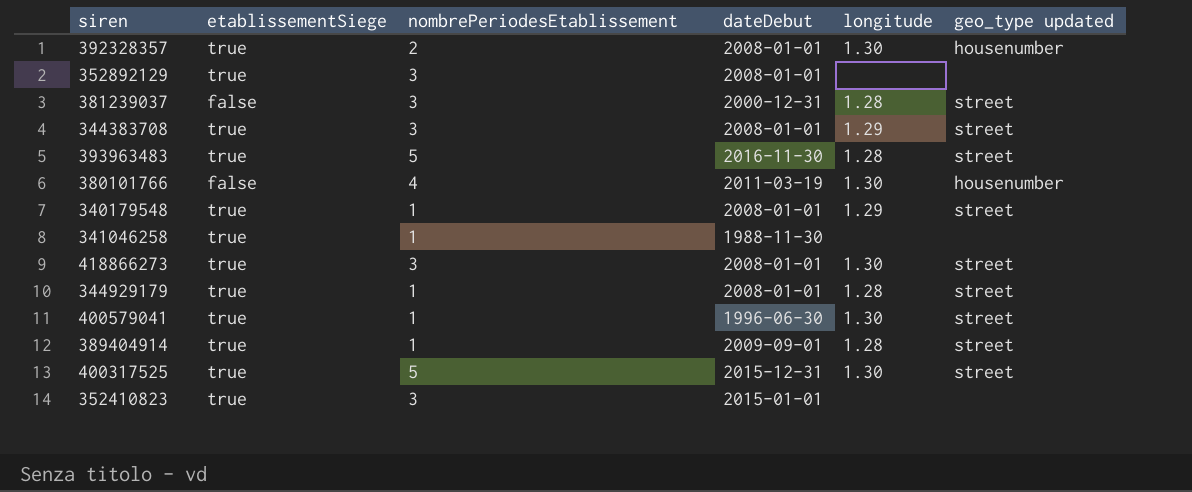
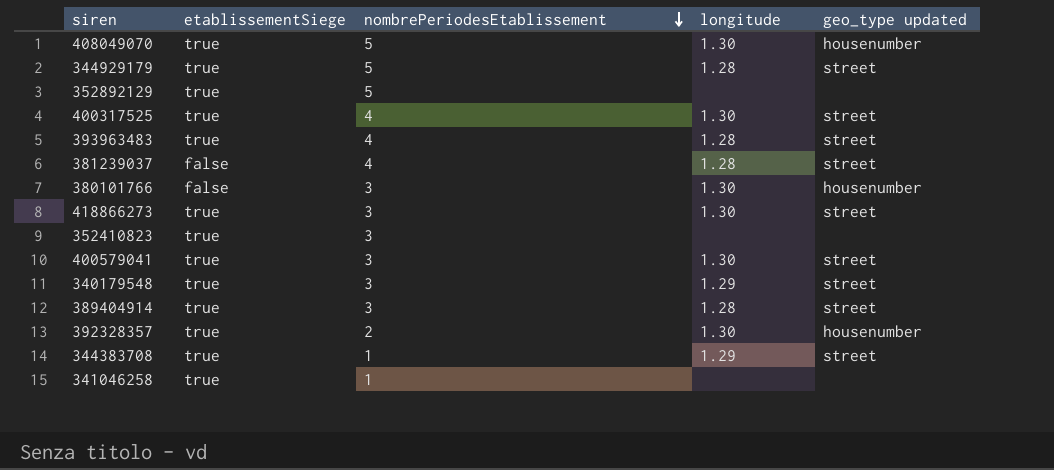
row order: none -> nombrePeriodesEtablissement descending
column dateDebut | position: 4 -> none
row 408049070: none -> true | 5 | 1.30 | housenumber
344929179 | nombrePeriodesEtablissement: 1 -> 5
352892129 | nombrePeriodesEtablissement: 3 -> 5
400317525 | nombrePeriodesEtablissement: 5 -> 4
393963483 | nombrePeriodesEtablissement: 5 -> 4
381239037 | nombrePeriodesEtablissement: 3 -> 4
380101766 | nombrePeriodesEtablissement: 4 -> 3
400579041 | nombrePeriodesEtablissement: 1 -> 3
340179548 | nombrePeriodesEtablissement: 1 -> 3
389404914 | nombrePeriodesEtablissement: 1 -> 3
344383708 | nombrePeriodesEtablissement: 3 -> 1

